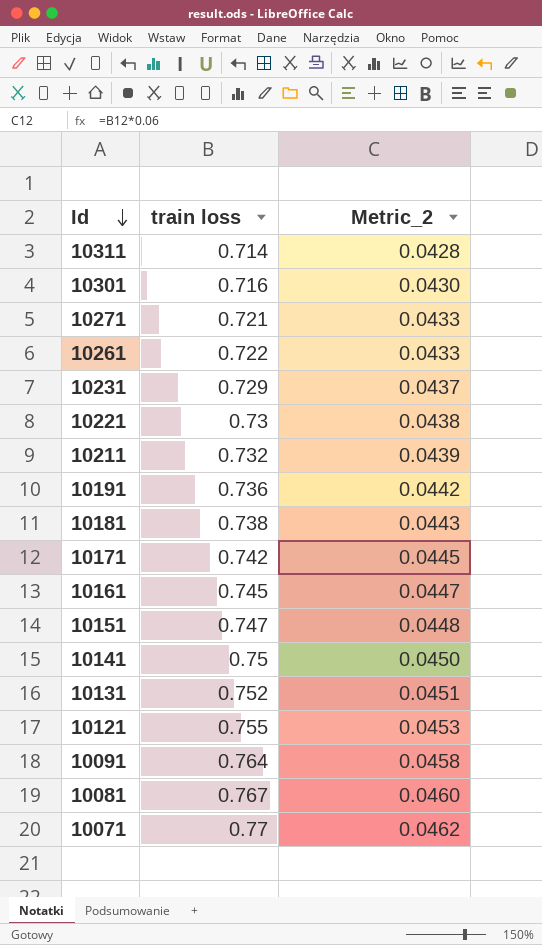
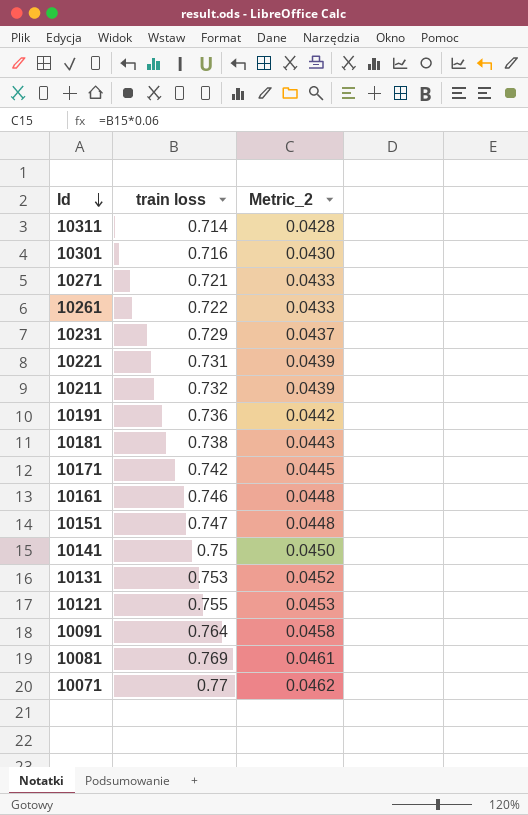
10221 | train loss: 0.73 -> 0.731
10221 | Metric_2: 0.0438 -> 0.0439
10161 | train loss: 0.745 -> 0.746
10161 | Metric_2: 0.0447 -> 0.0448
10131 | train loss: 0.752 -> 0.753
10131 | Metric_2: 0.0451 -> 0.0452
10081 | train loss: 0.767 -> 0.769
10081 | Metric_2: 0.0460 -> 0.0461

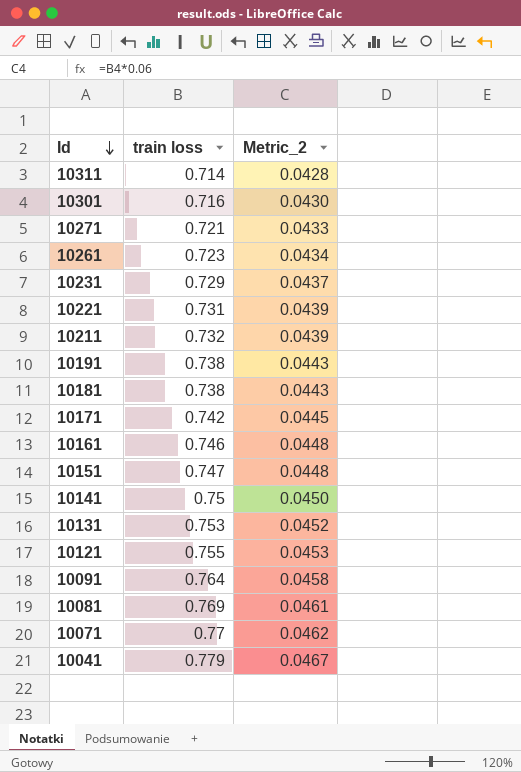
10261 | train loss: 0.722 -> 0.723
10261 | Metric_2: 0.0433 -> 0.0434
10191 | train loss: 0.736 -> 0.738
10191 | Metric_2: 0.0442 -> 0.0443
row 10041: none -> 0.779 | 0.0467

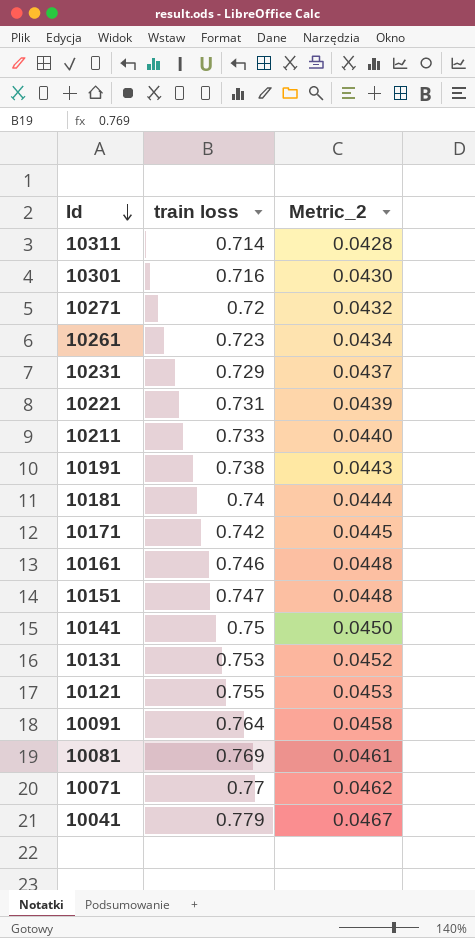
10271 | train loss: 0.721 -> 0.72
10271 | Metric_2: 0.0433 -> 0.0432
10211 | train loss: 0.732 -> 0.733
10211 | Metric_2: 0.0439 -> 0.0440
10181 | train loss: 0.738 -> 0.74
10181 | Metric_2: 0.0443 -> 0.0444

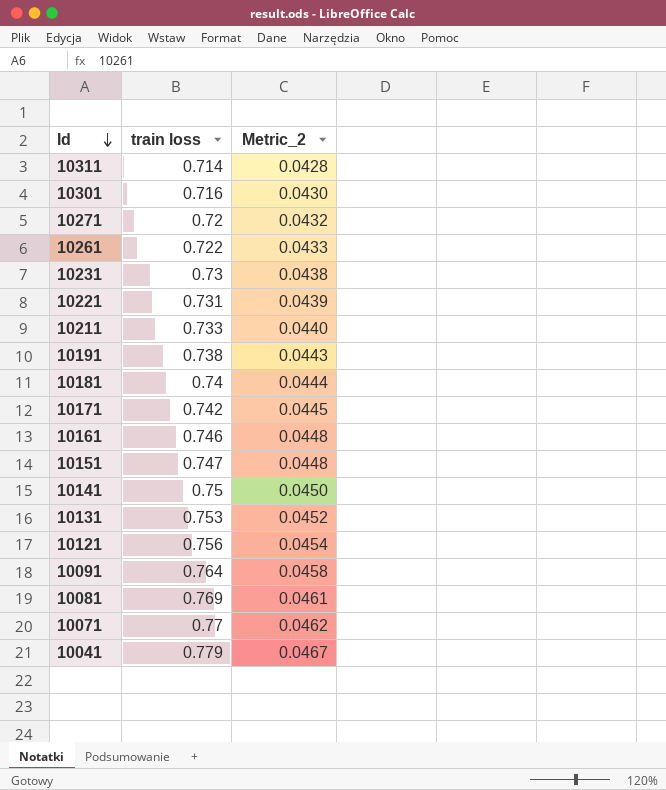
10261 | train loss: 0.723 -> 0.722
10261 | Metric_2: 0.0434 -> 0.0433
10231 | train loss: 0.729 -> 0.73
10231 | Metric_2: 0.0437 -> 0.0438
10121 | train loss: 0.755 -> 0.756
10121 | Metric_2: 0.0453 -> 0.0454

